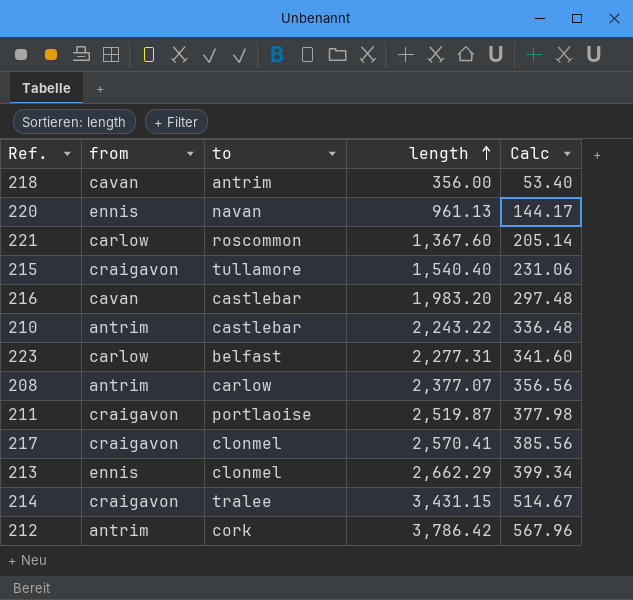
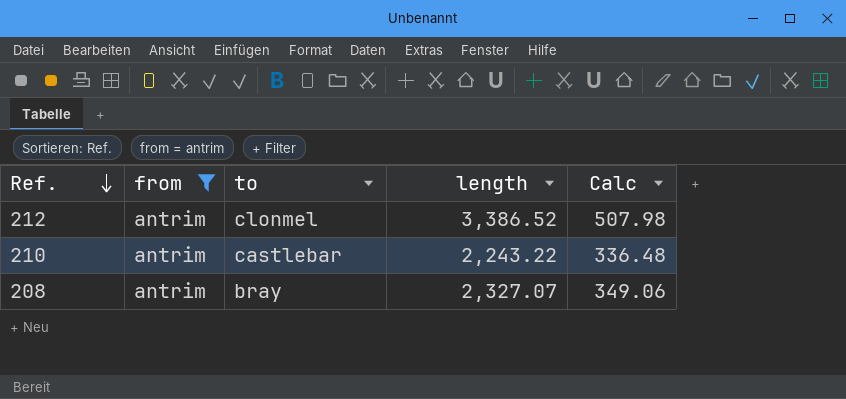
filter: none -> from = antrim
row order: length ascending -> Ref. descending
212 | to: cork -> clonmel
212 | length: 3,786.42 -> 3,386.52
212 | Calc: 567.96 -> 507.98
208 | to: carlow -> bray
208 | length: 2,377.07 -> 2,327.07
208 | Calc: 356.56 -> 349.06

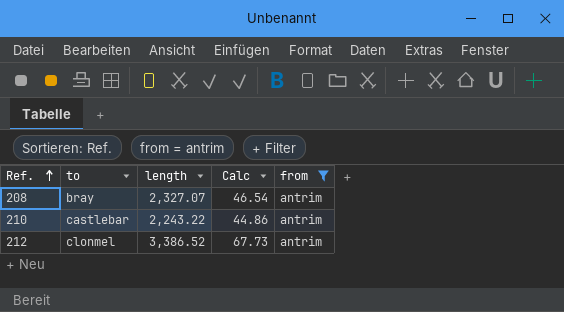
row order: Ref. descending -> Ref. ascending
column Calc | formula: [length] * 0.15 -> [length] * 0.02
column from | position: 2 -> 5

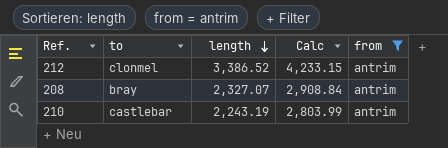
row order: Ref. ascending -> length descending
column Calc | formula: [length] * 0.02 -> [length] * 1.25
210 | length: 2,243.22 -> 2,243.19

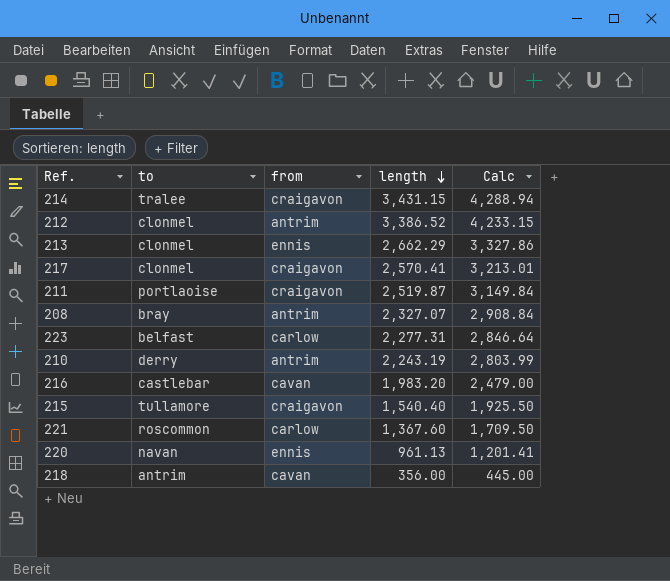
filter: from = antrim -> none
column from | position: 5 -> 3
210 | to: castlebar -> derry

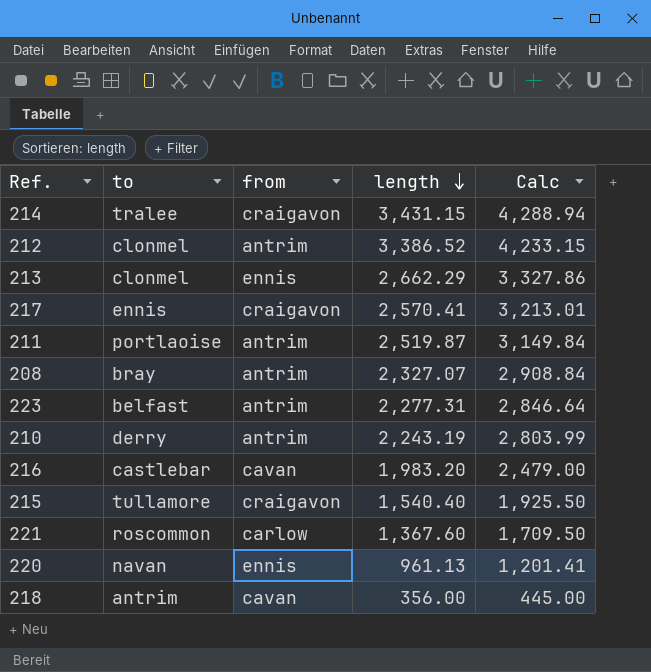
217 | to: clonmel -> ennis
211 | from: craigavon -> antrim
223 | from: carlow -> antrim

